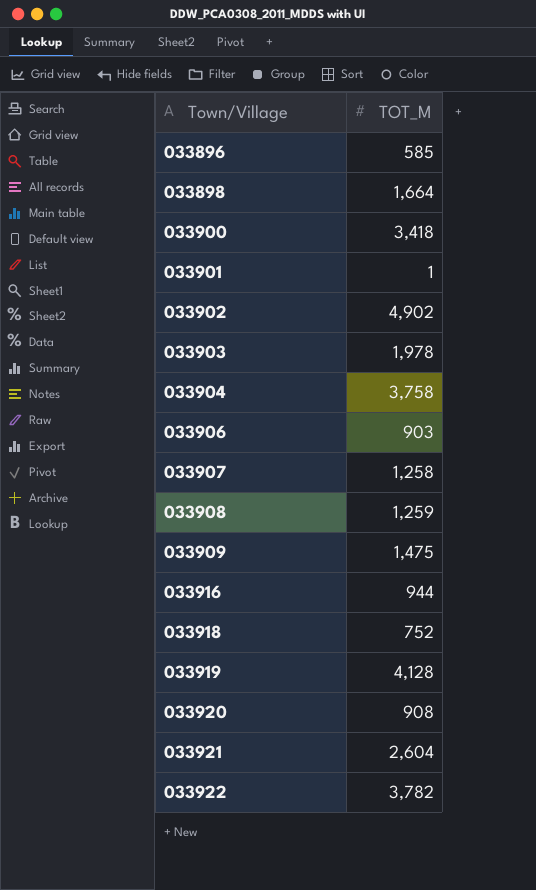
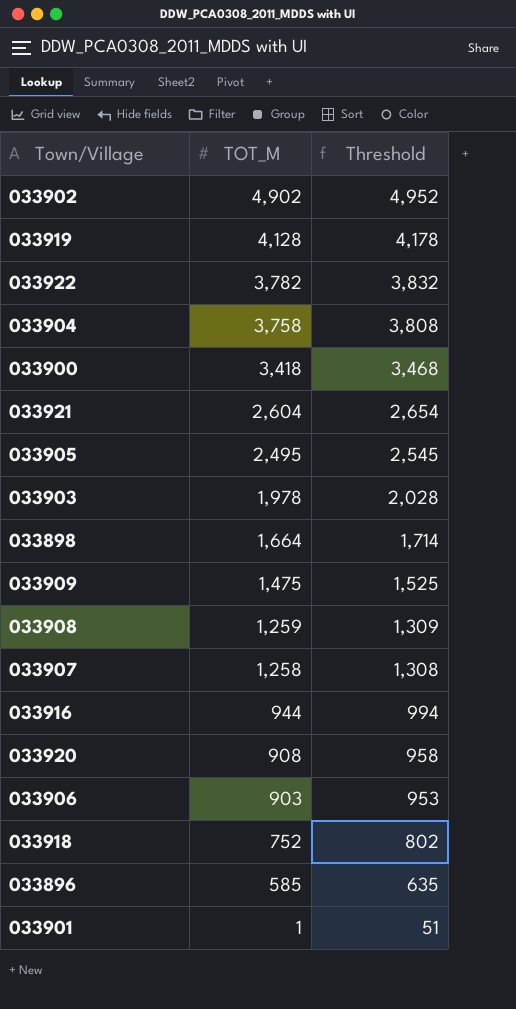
row order: Town/Village ascending -> TOT_M descending
column Threshold | formula: none -> [TOT_M] + 50
row 033905: none -> 2,495 | 2,545

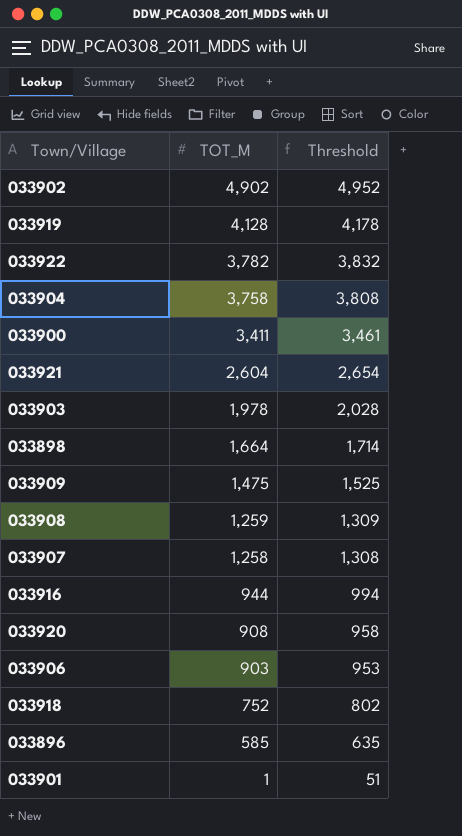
row 033905: 2,495 | 2,545 -> none
033900 | TOT_M: 3,418 -> 3,411
033900 | Threshold: 3,468 -> 3,461

